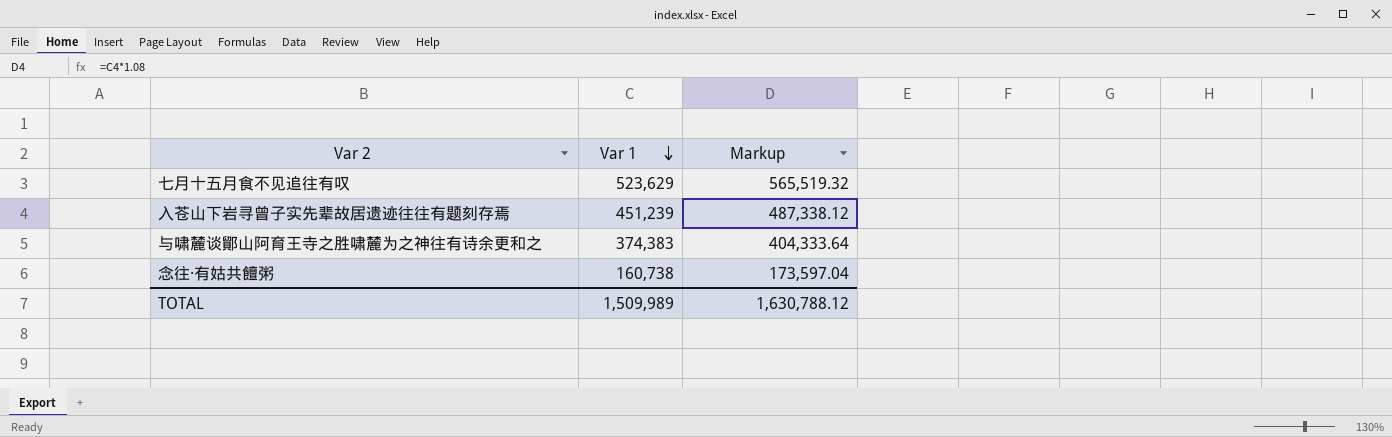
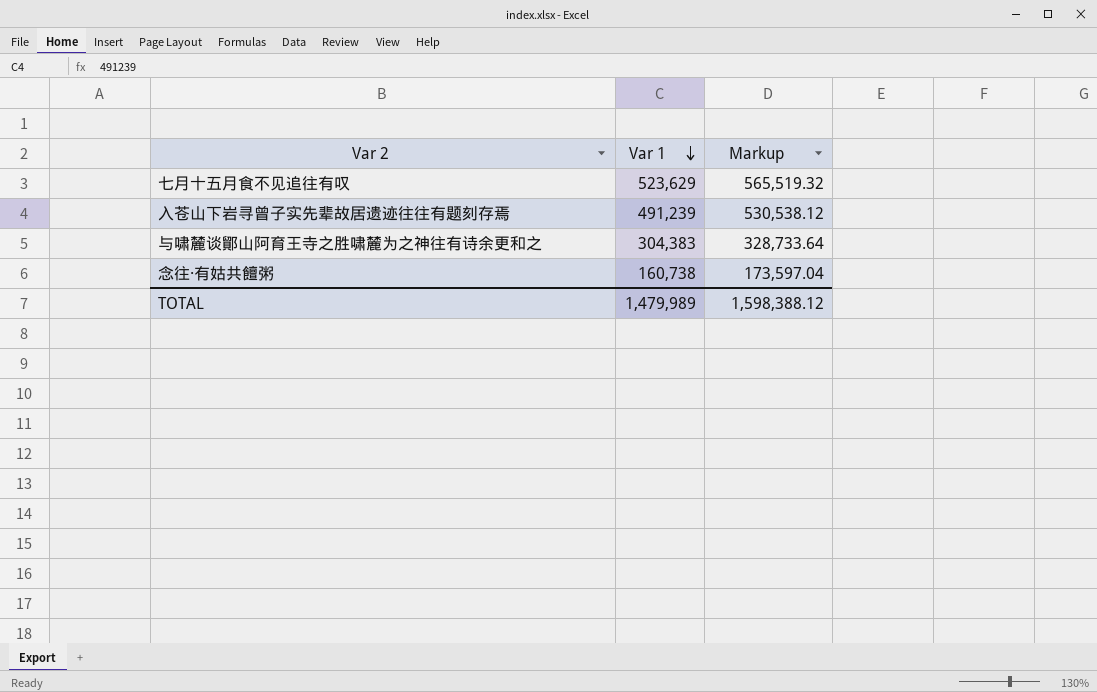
入苍山下岩寻曾子实先辈故居遗迹往往有题刻存焉 | Var 1: 451,239 -> 491,239
入苍山下岩寻曾子实先辈故居遗迹往往有题刻存焉 | Markup: 487,338.12 -> 530,538.12
与啸麓谈鄮山阿育王寺之胜啸麓为之神往有诗余更和之 | Var 1: 374,383 -> 304,383
与啸麓谈鄮山阿育王寺之胜啸麓为之神往有诗余更和之 | Markup: 404,333.64 -> 328,733.64
TOTAL | Var 1: 1,509,989 -> 1,479,989
TOTAL | Markup: 1,630,788.12 -> 1,598,388.12

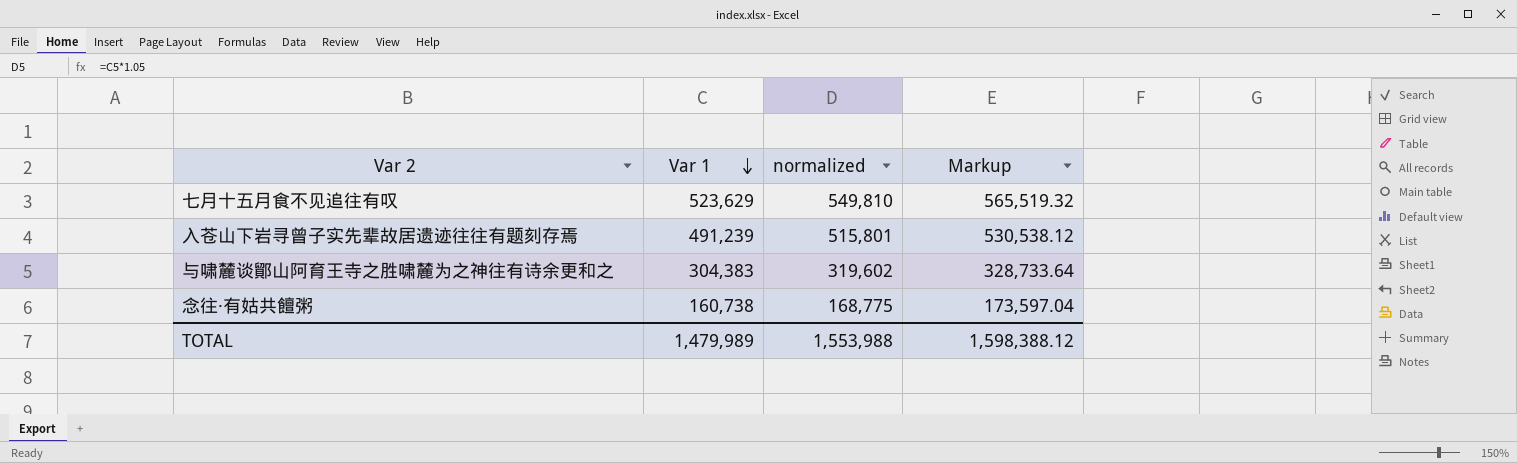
column normalized | formula: none -> [Var 1] * 1.05

